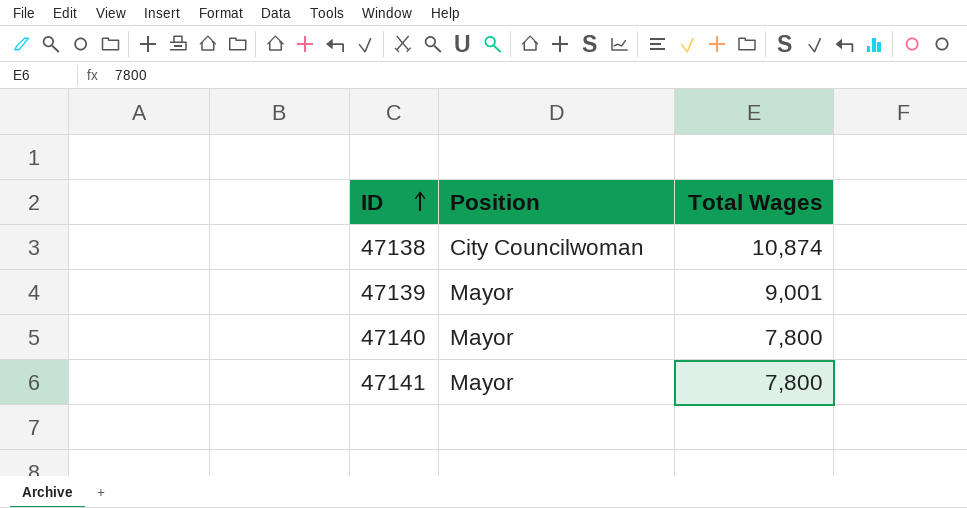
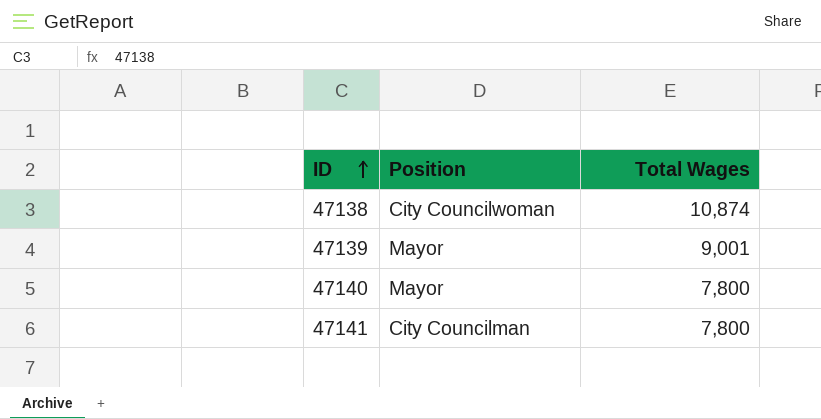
47141 | Position: Mayor -> City Councilman

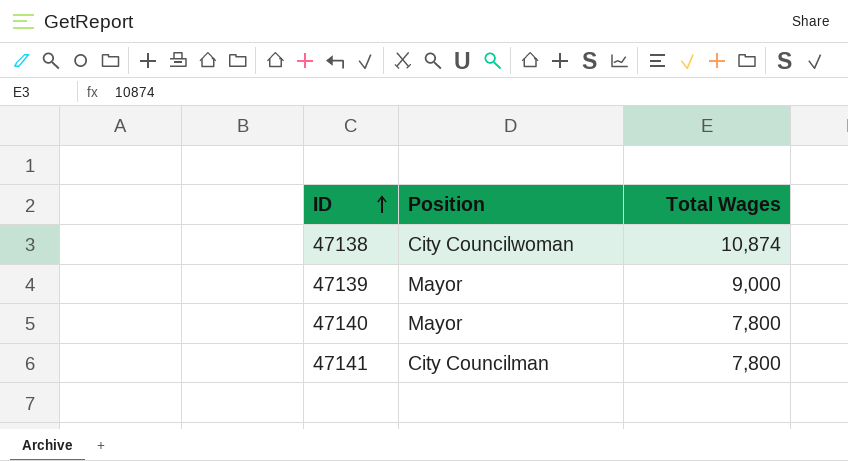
47139 | Total Wages: 9,001 -> 9,000

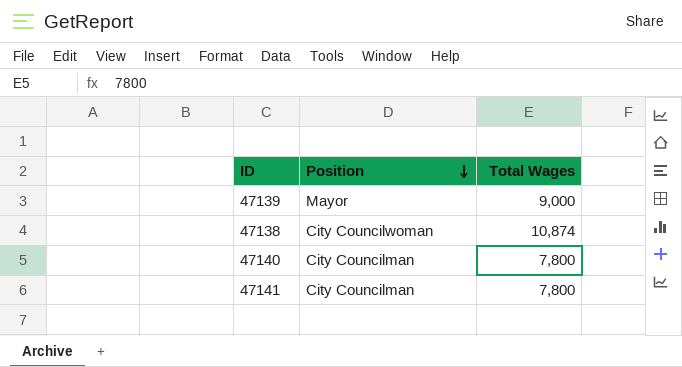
row order: ID ascending -> Position descending
47140 | Position: Mayor -> City Councilman

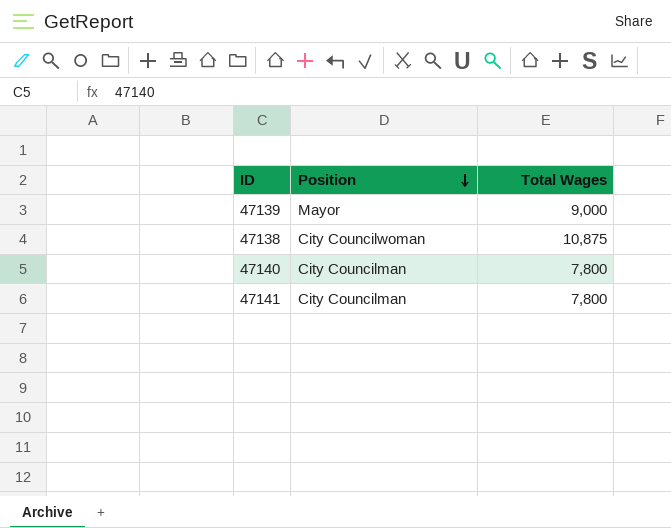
47138 | Total Wages: 10,874 -> 10,875

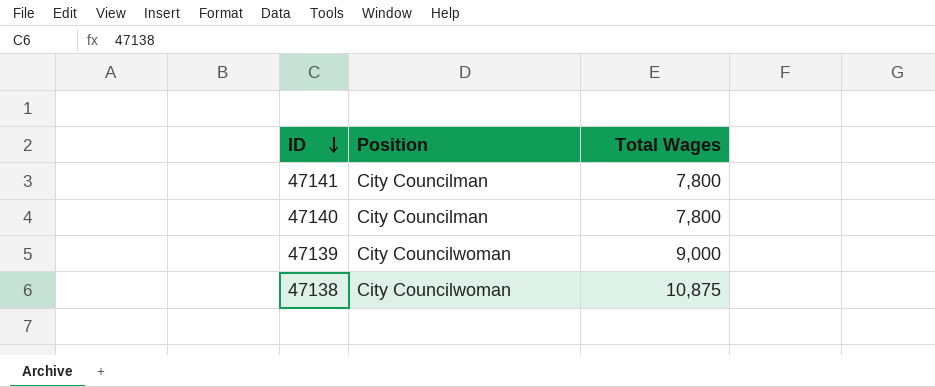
row order: Position descending -> ID descending
47139 | Position: Mayor -> City Councilwoman

